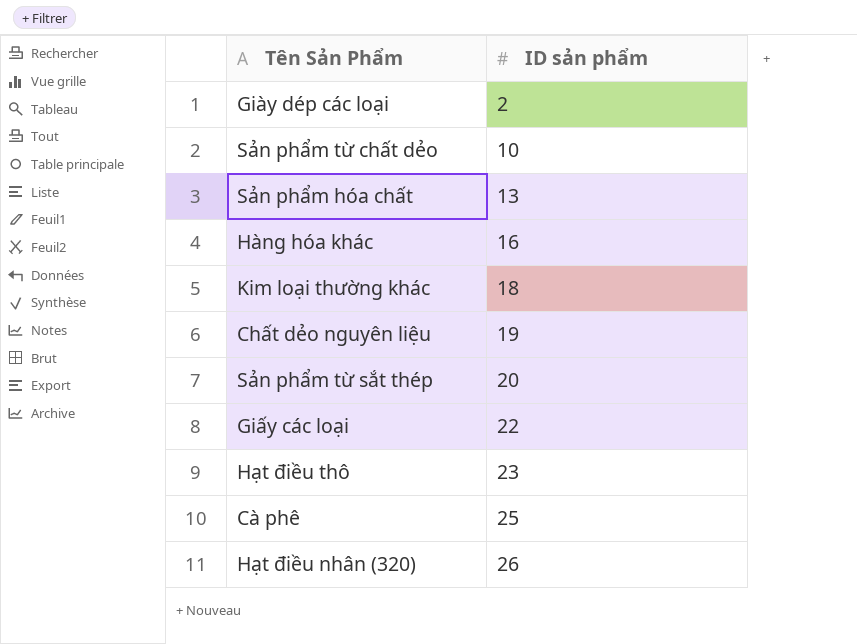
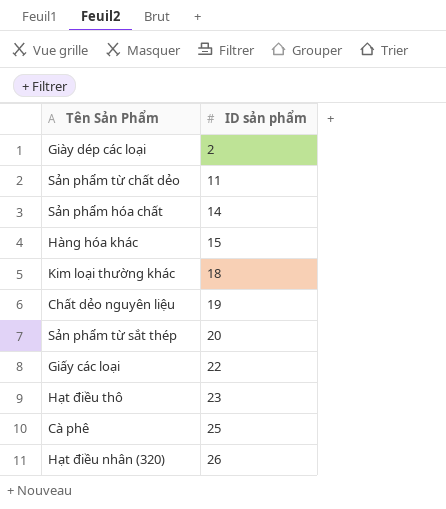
Sản phẩm từ chất dẻo | ID sản phẩm: 10 -> 11
Sản phẩm hóa chất | ID sản phẩm: 13 -> 14
Hàng hóa khác | ID sản phẩm: 16 -> 15

